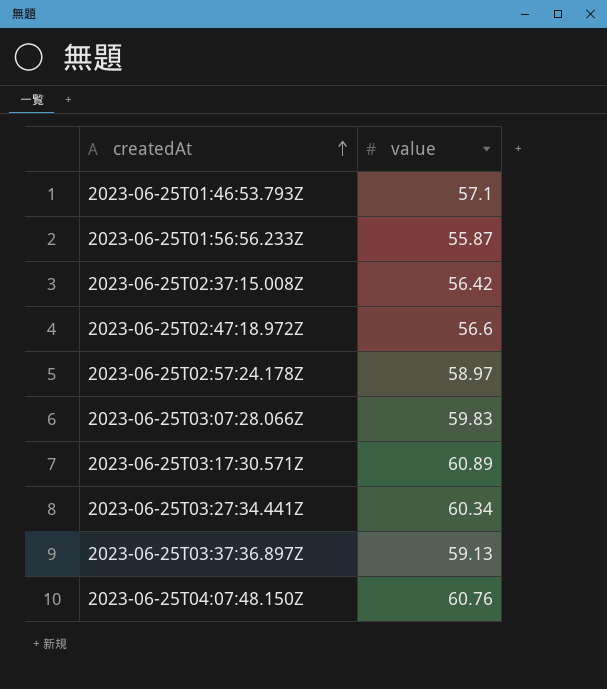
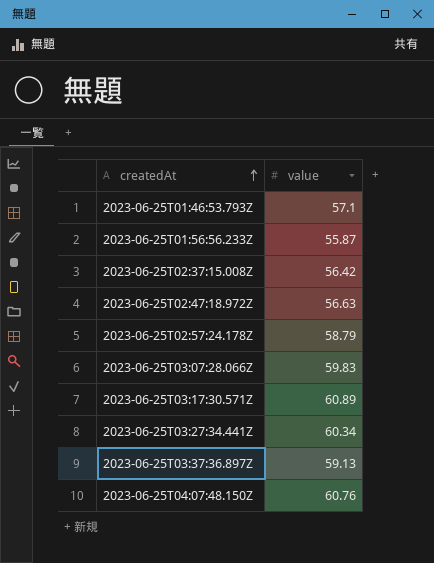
2023-06-25T02:47:18.972Z | value: 56.6 -> 56.63
2023-06-25T02:57:24.178Z | value: 58.97 -> 58.79

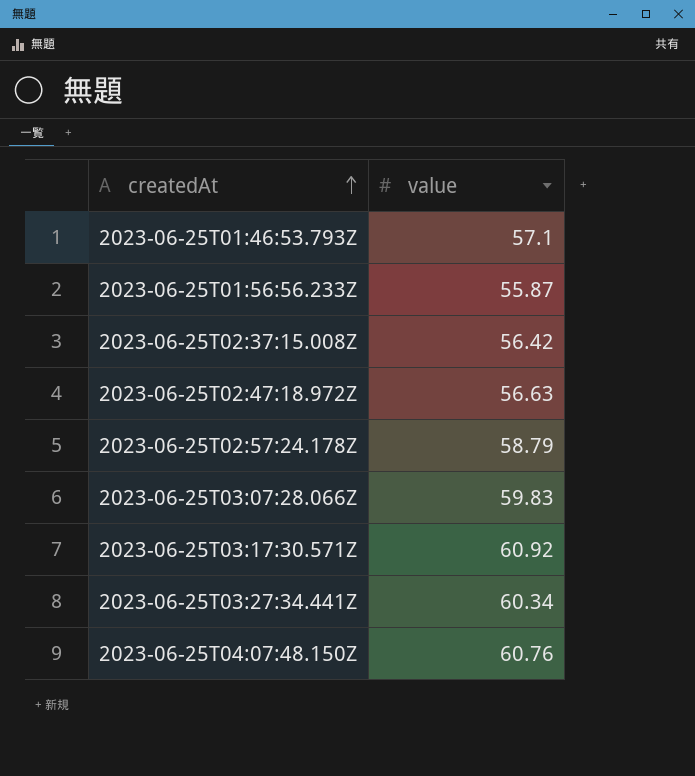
row 2023-06-25T03:37:36.897Z: 59.13 -> none
2023-06-25T03:17:30.571Z | value: 60.89 -> 60.92

